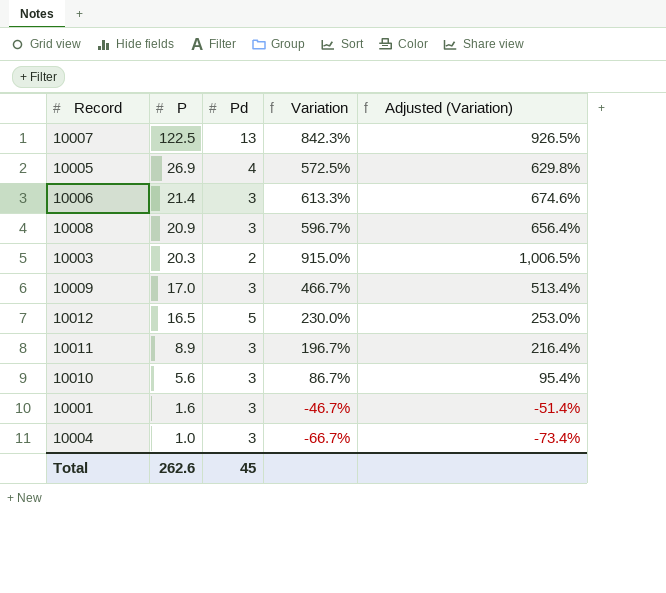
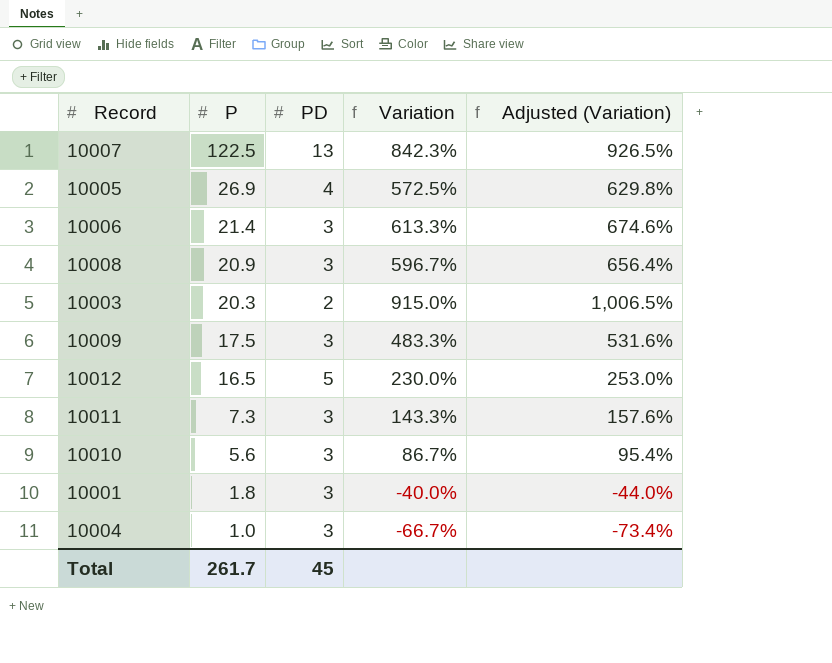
column name: Pd -> PD
10009 | P: 17.0 -> 17.5
10009 | Variation: 466.7% -> 483.3%
10009 | Adjusted (Variation): 513.4% -> 531.6%
10011 | P: 8.9 -> 7.3
10011 | Variation: 196.7% -> 143.3%
10011 | Adjusted (Variation): 216.4% -> 157.6%
10001 | P: 1.6 -> 1.8
10001 | Variation: -46.7% -> -40.0%
10001 | Adjusted (Variation): -51.4% -> -44.0%
Total | P: 262.6 -> 261.7

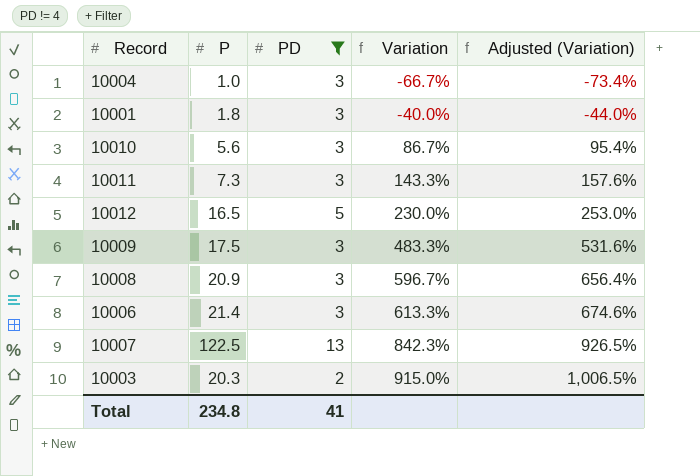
filter: none -> PD != 4
row order: P descending -> Variation ascending
Total | P: 261.7 -> 234.8
Total | PD: 45 -> 41

